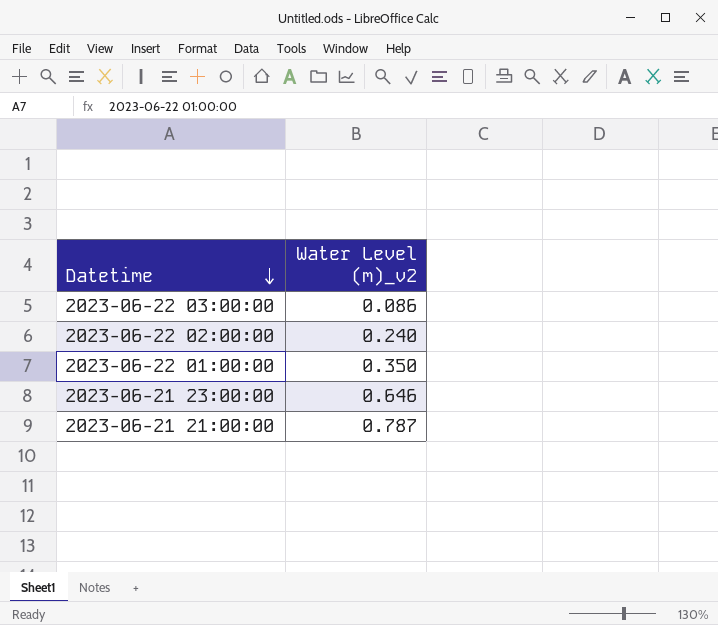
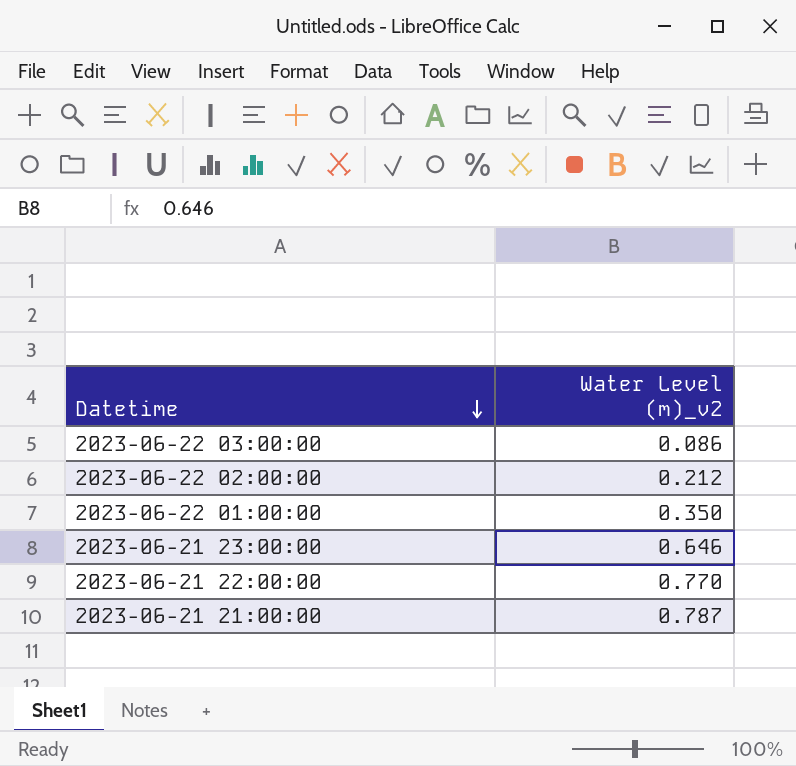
2023-06-22 02:00:00 | Water Level (m)_v2: 0.240 -> 0.212
row 2023-06-21 22:00:00: none -> 0.770

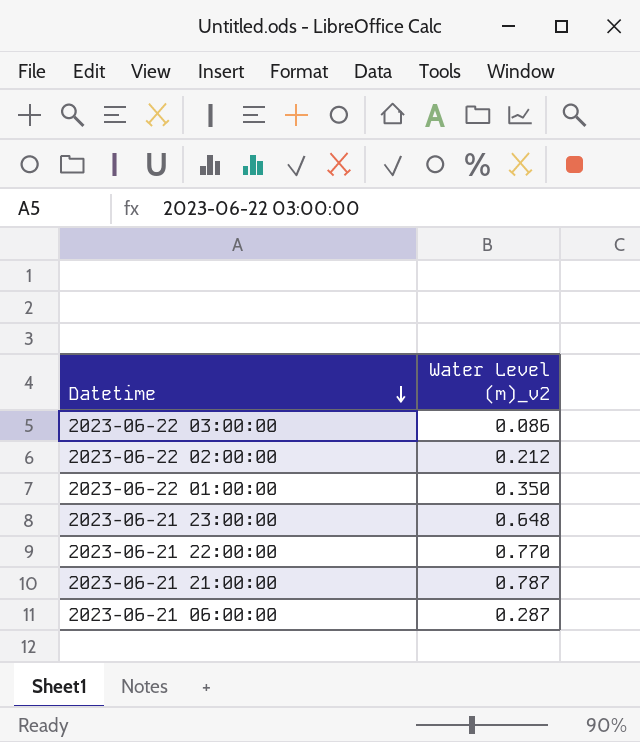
2023-06-21 23:00:00 | Water Level (m)_v2: 0.646 -> 0.648
row 2023-06-21 06:00:00: none -> 0.287

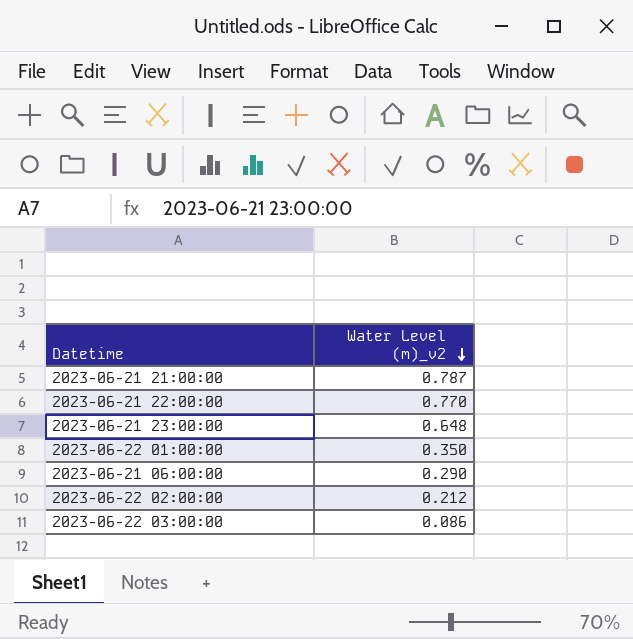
row order: Datetime descending -> Water Level (m)_v2 descending
2023-06-21 06:00:00 | Water Level (m)_v2: 0.287 -> 0.290

